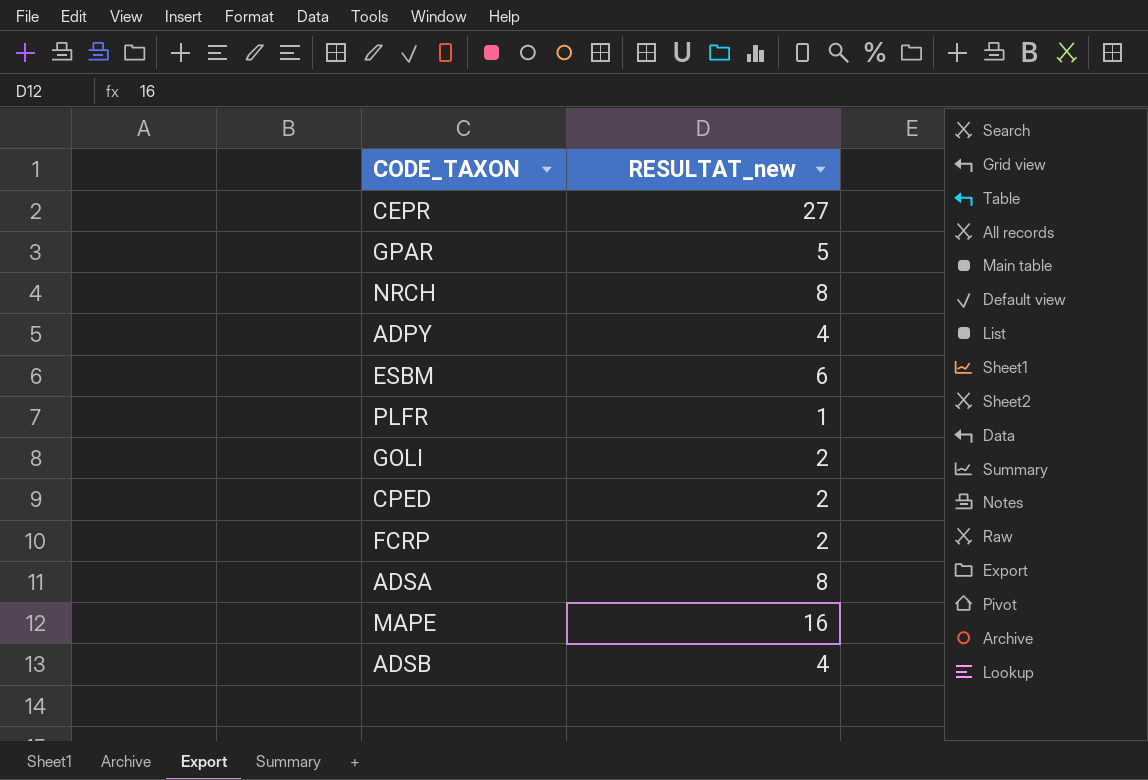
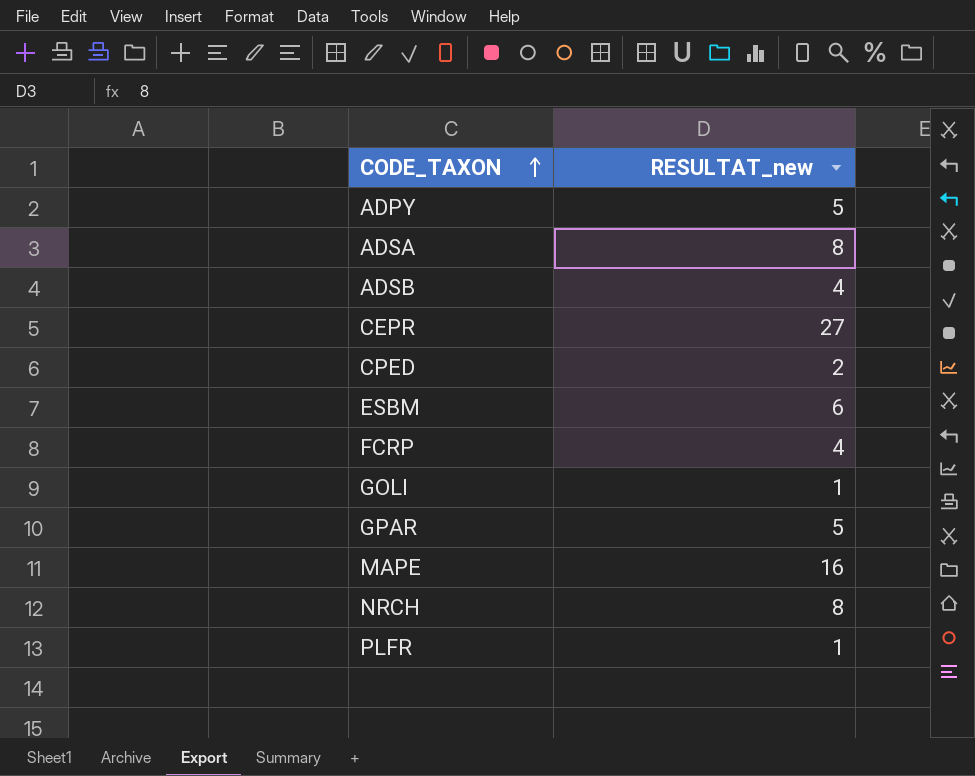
row order: none -> CODE_TAXON ascending
ADPY | RESULTAT_new: 4 -> 5
FCRP | RESULTAT_new: 2 -> 4
GOLI | RESULTAT_new: 2 -> 1

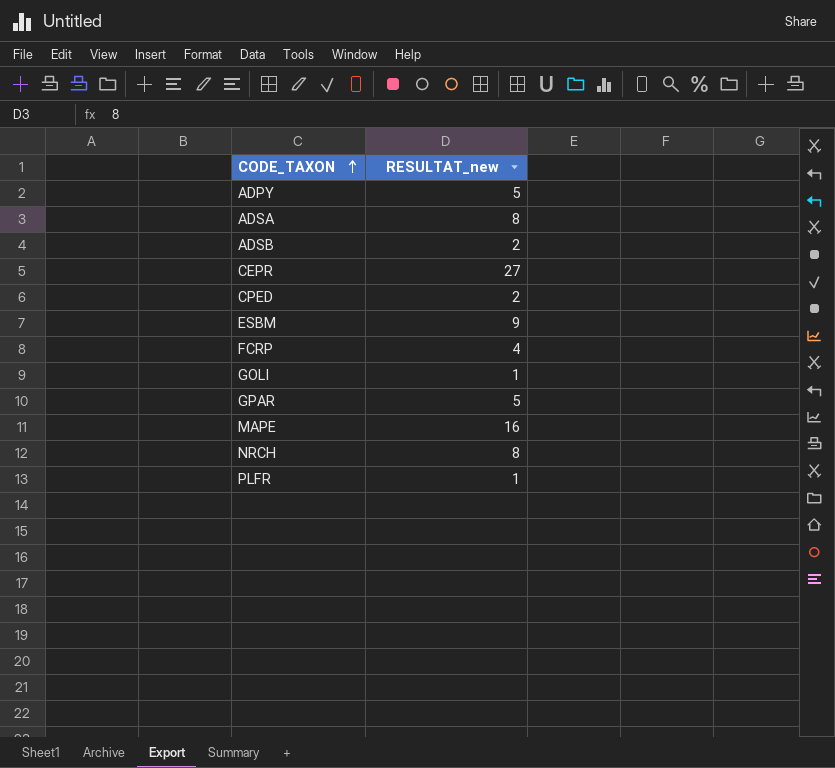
ADSB | RESULTAT_new: 4 -> 2
ESBM | RESULTAT_new: 6 -> 9

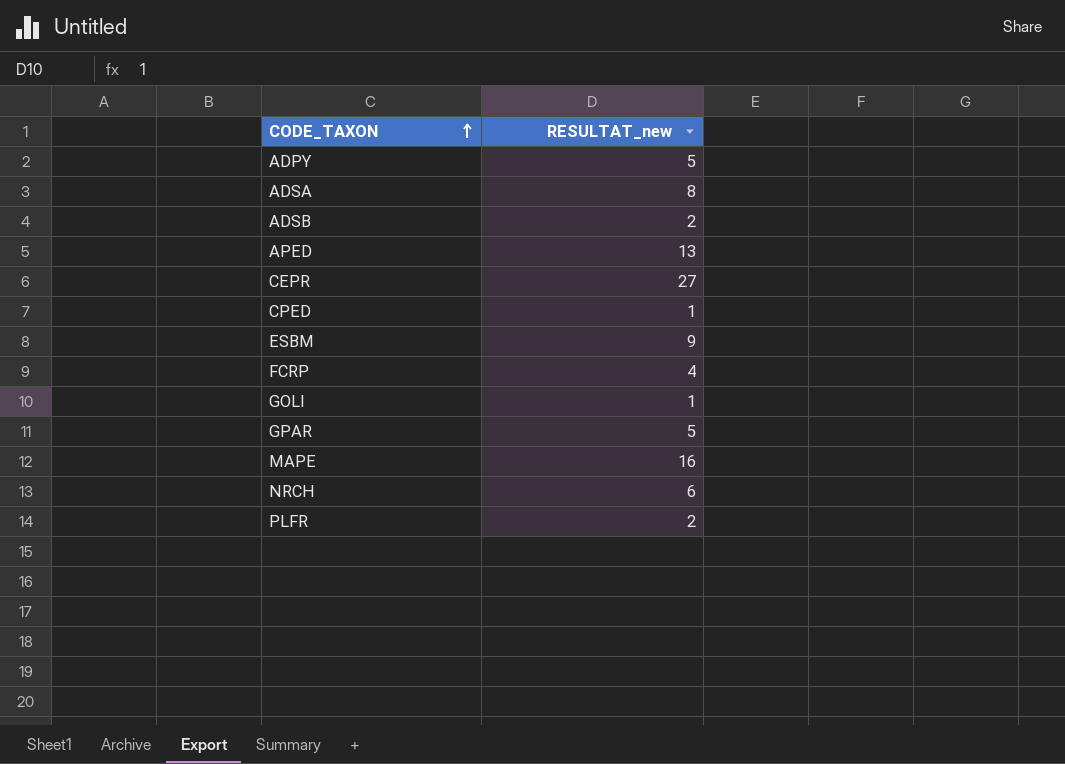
row APED: none -> 13
CPED | RESULTAT_new: 2 -> 1
NRCH | RESULTAT_new: 8 -> 6
PLFR | RESULTAT_new: 1 -> 2

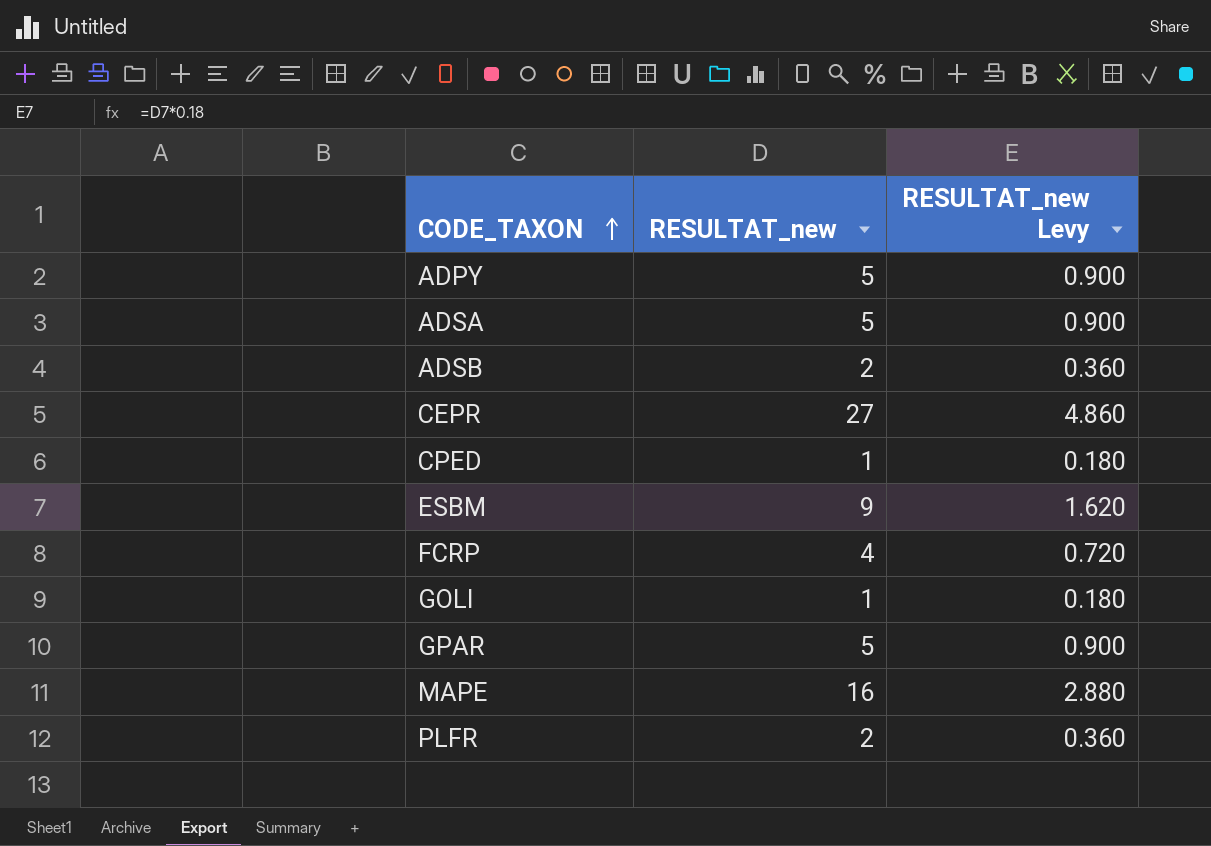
column RESULTAT_new Levy | formula: none -> [RESULTAT_new] * 0.18
row APED: 13 -> none
row NRCH: 6 -> none
ADSA | RESULTAT_new: 8 -> 5

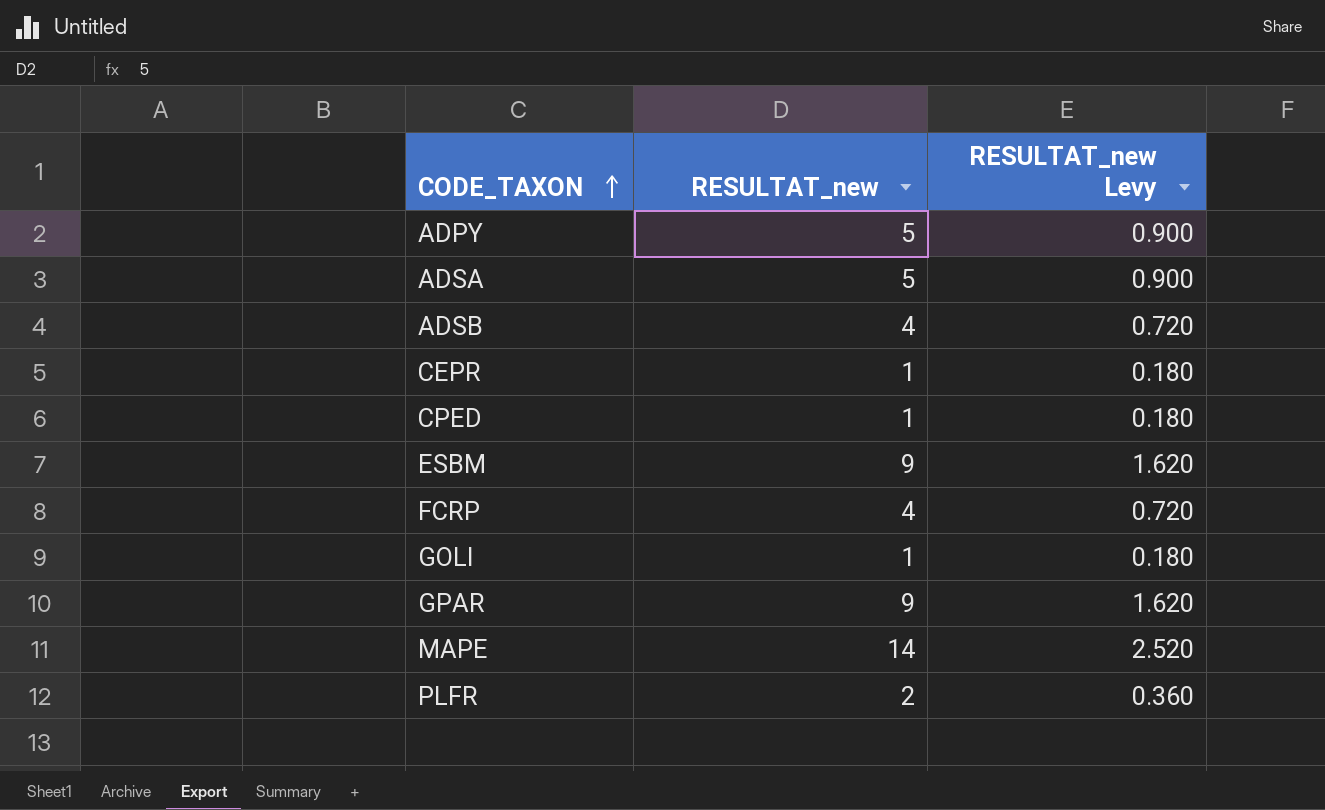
ADSB | RESULTAT_new: 2 -> 4
ADSB | RESULTAT_new Levy: 0.360 -> 0.720
CEPR | RESULTAT_new: 27 -> 1
CEPR | RESULTAT_new Levy: 4.860 -> 0.180
GPAR | RESULTAT_new: 5 -> 9
GPAR | RESULTAT_new Levy: 0.900 -> 1.620
MAPE | RESULTAT_new: 16 -> 14
MAPE | RESULTAT_new Levy: 2.880 -> 2.520

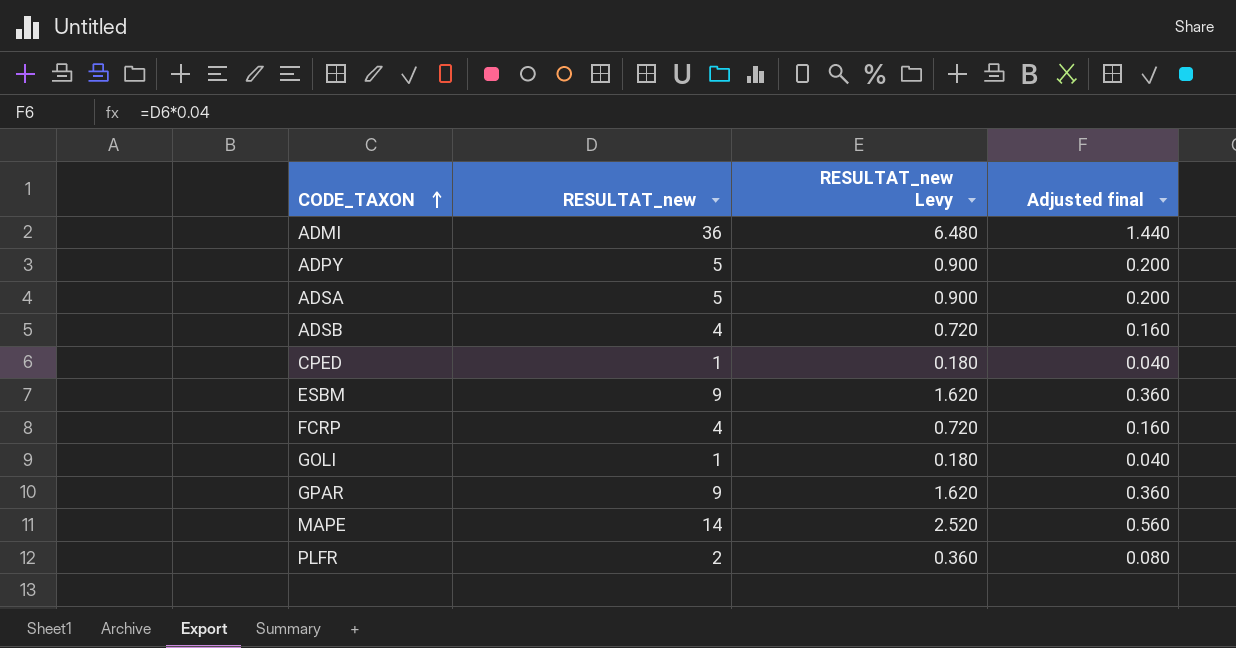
column Adjusted final | formula: none -> [RESULTAT_new] * 0.04
row CEPR: 1 | 0.180 -> none
row ADMI: none -> 36 | 6.480 | 1.440

